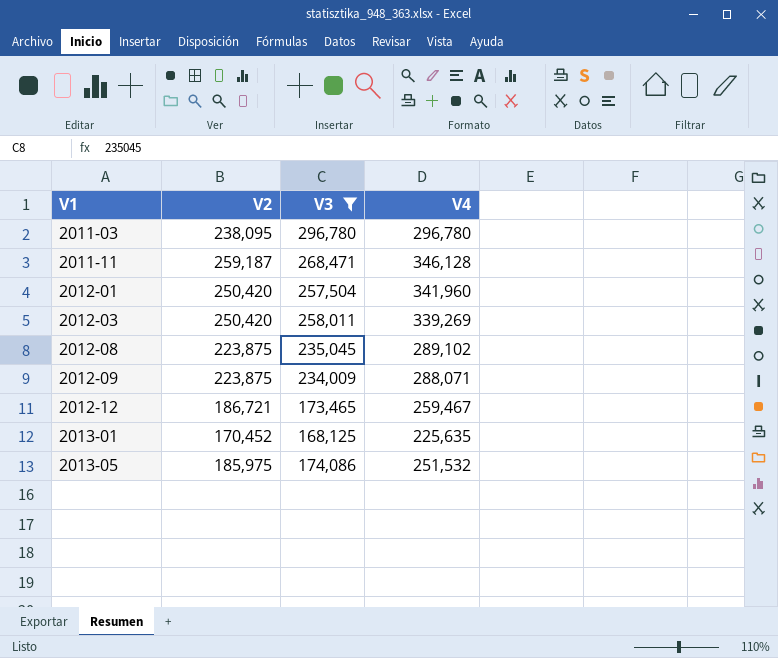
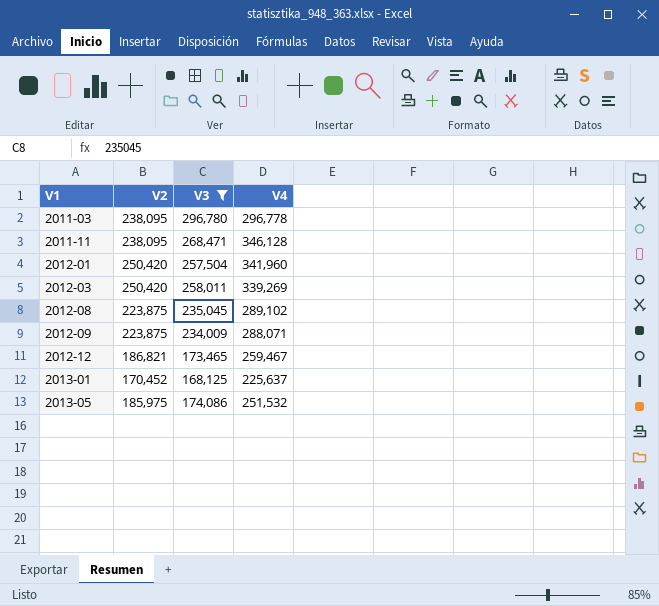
2011-03 | V4: 296,780 -> 296,778
2011-11 | V2: 259,187 -> 238,095
2012-12 | V2: 186,721 -> 186,821
2013-01 | V4: 225,635 -> 225,637

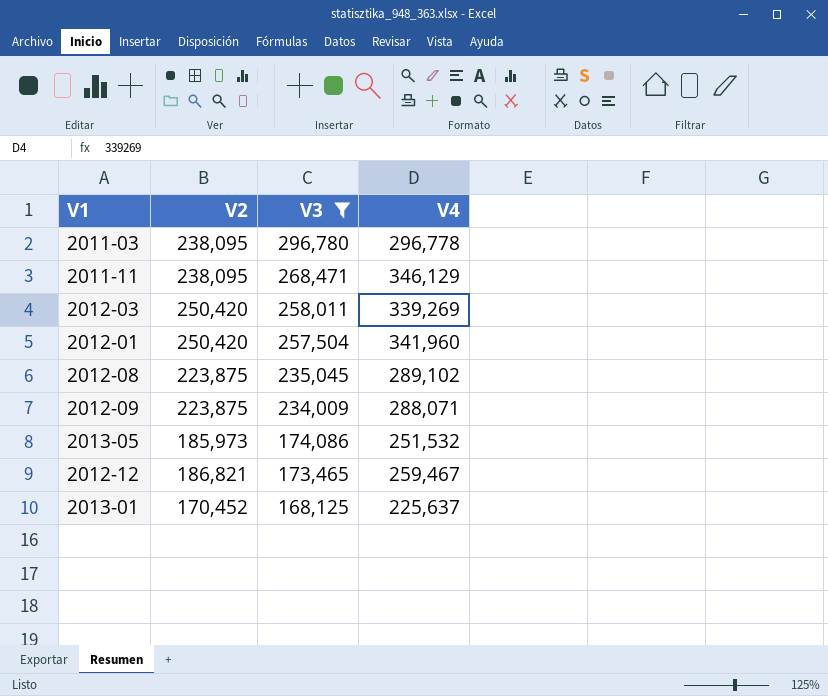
row order: V1 ascending -> V3 descending
2011-11 | V4: 346,128 -> 346,129
2013-05 | V2: 185,975 -> 185,973

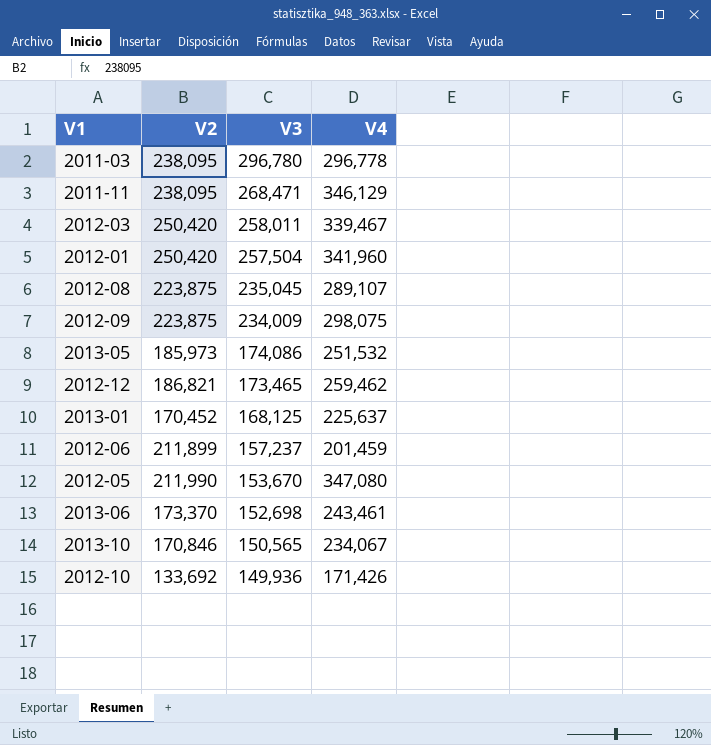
filter: V3 >= 168,125 -> none
2012-03 | V4: 339,269 -> 339,467
2012-08 | V4: 289,102 -> 289,107
2012-09 | V4: 288,071 -> 298,075
2012-12 | V4: 259,467 -> 259,462

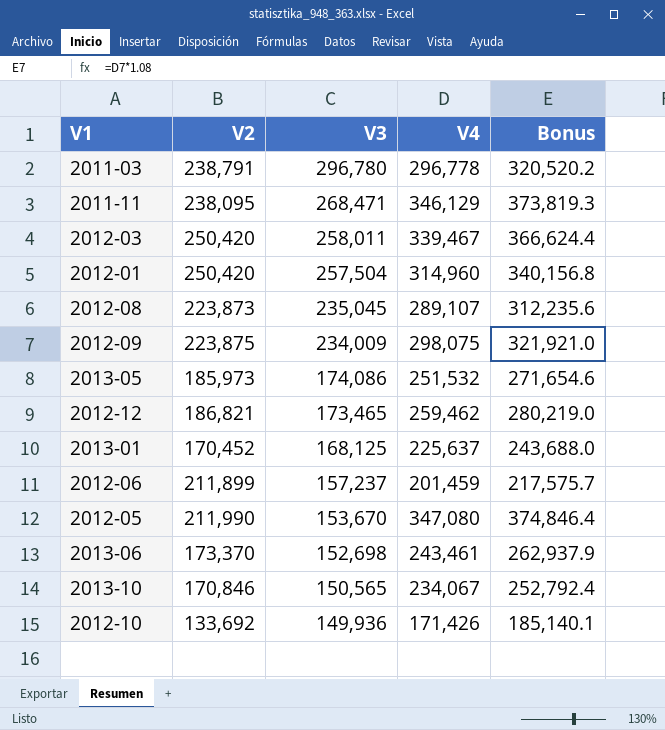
column Bonus | formula: none -> [V4] * 1.08
2011-03 | V2: 238,095 -> 238,791
2012-01 | V4: 341,960 -> 314,960
2012-08 | V2: 223,875 -> 223,873

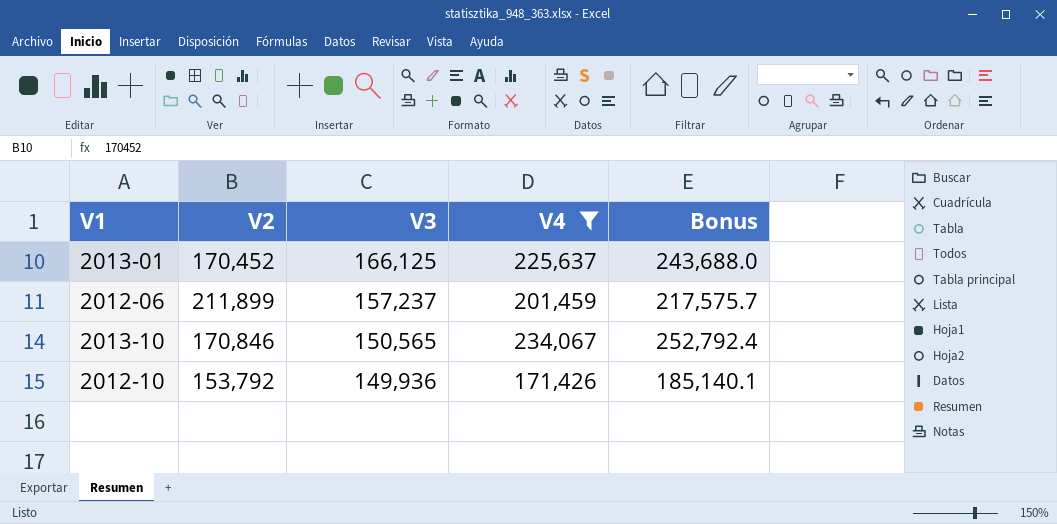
filter: none -> V4 <= 234,067
2013-01 | V3: 168,125 -> 166,125
2012-10 | V2: 133,692 -> 153,792

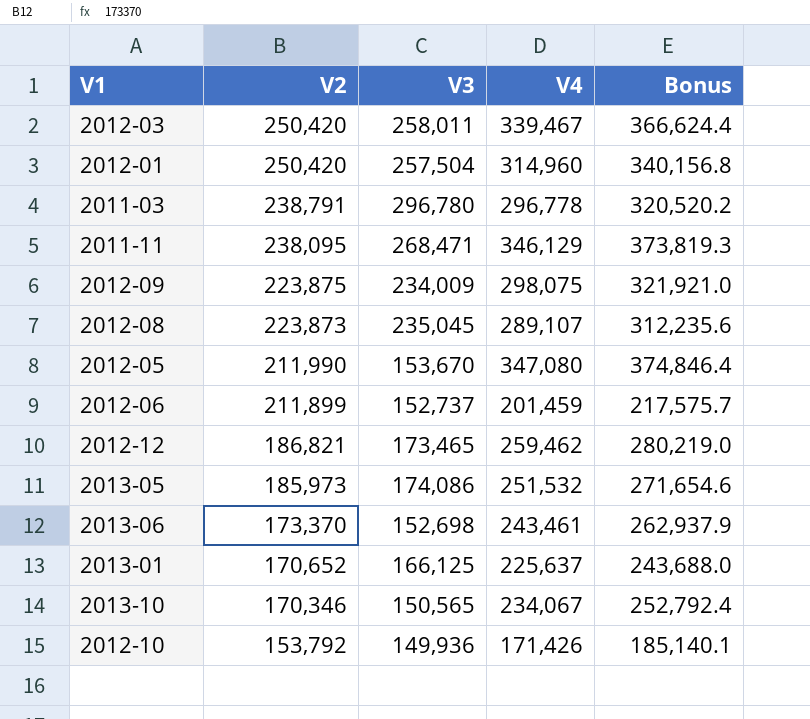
filter: V4 <= 234,067 -> none
row order: V3 descending -> V2 descending
2012-06 | V3: 157,237 -> 152,737
2013-01 | V2: 170,452 -> 170,652
2013-10 | V2: 170,846 -> 170,346

